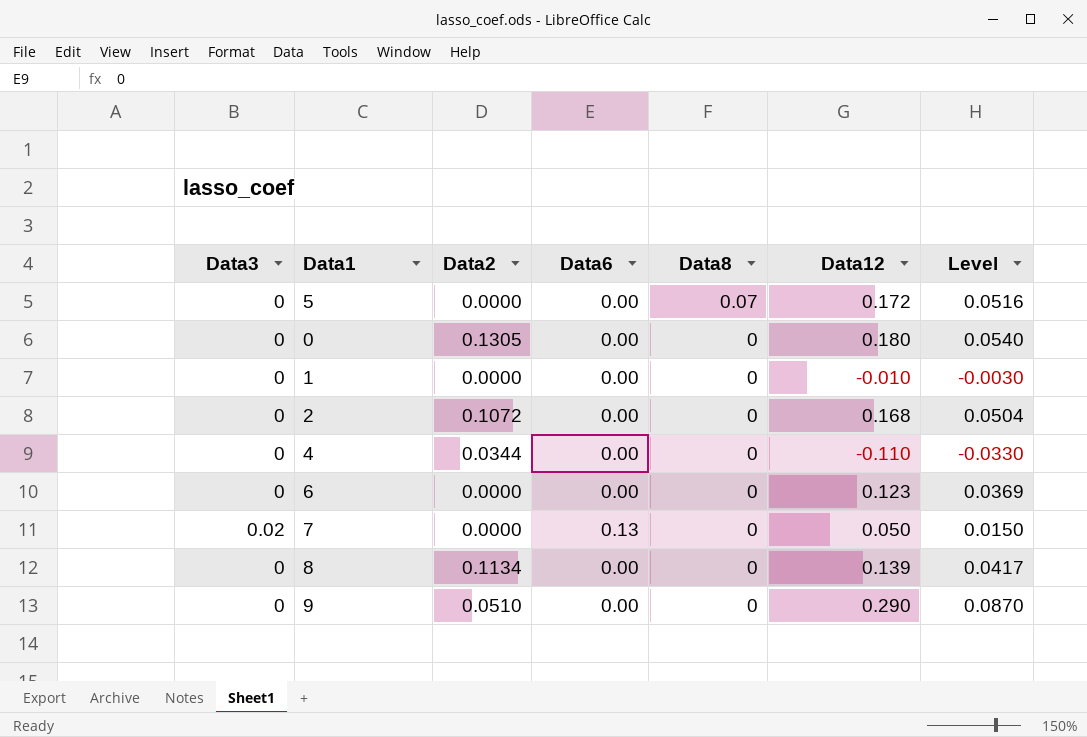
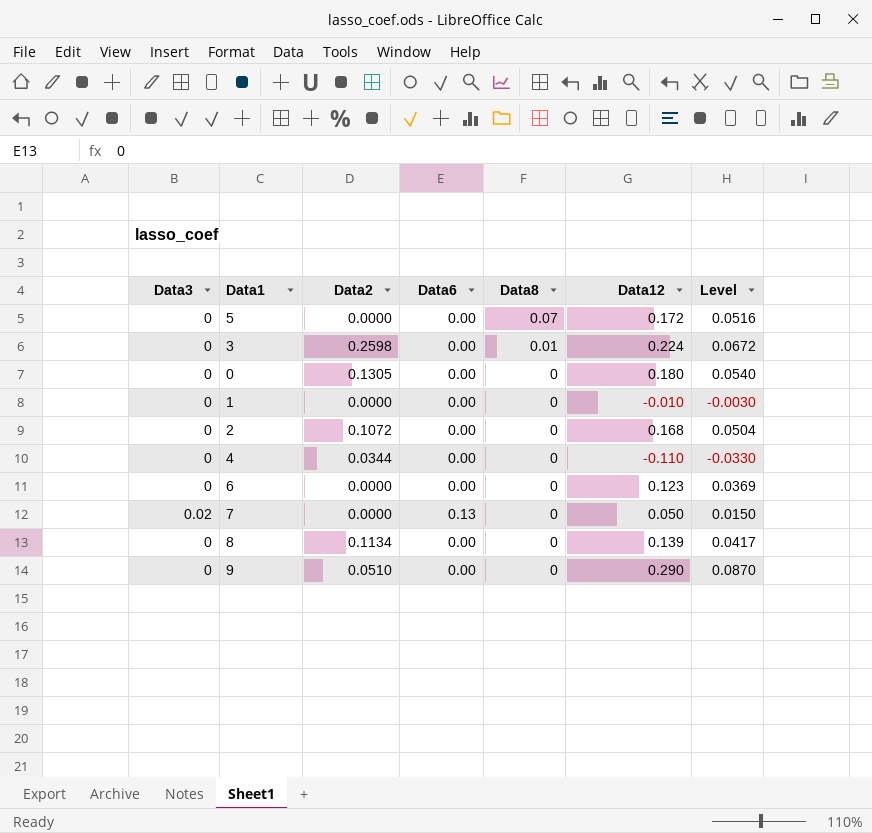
row 3: none -> 0 | 0.2598 | 0.00 | 0.01 | 0.224 | 0.0672

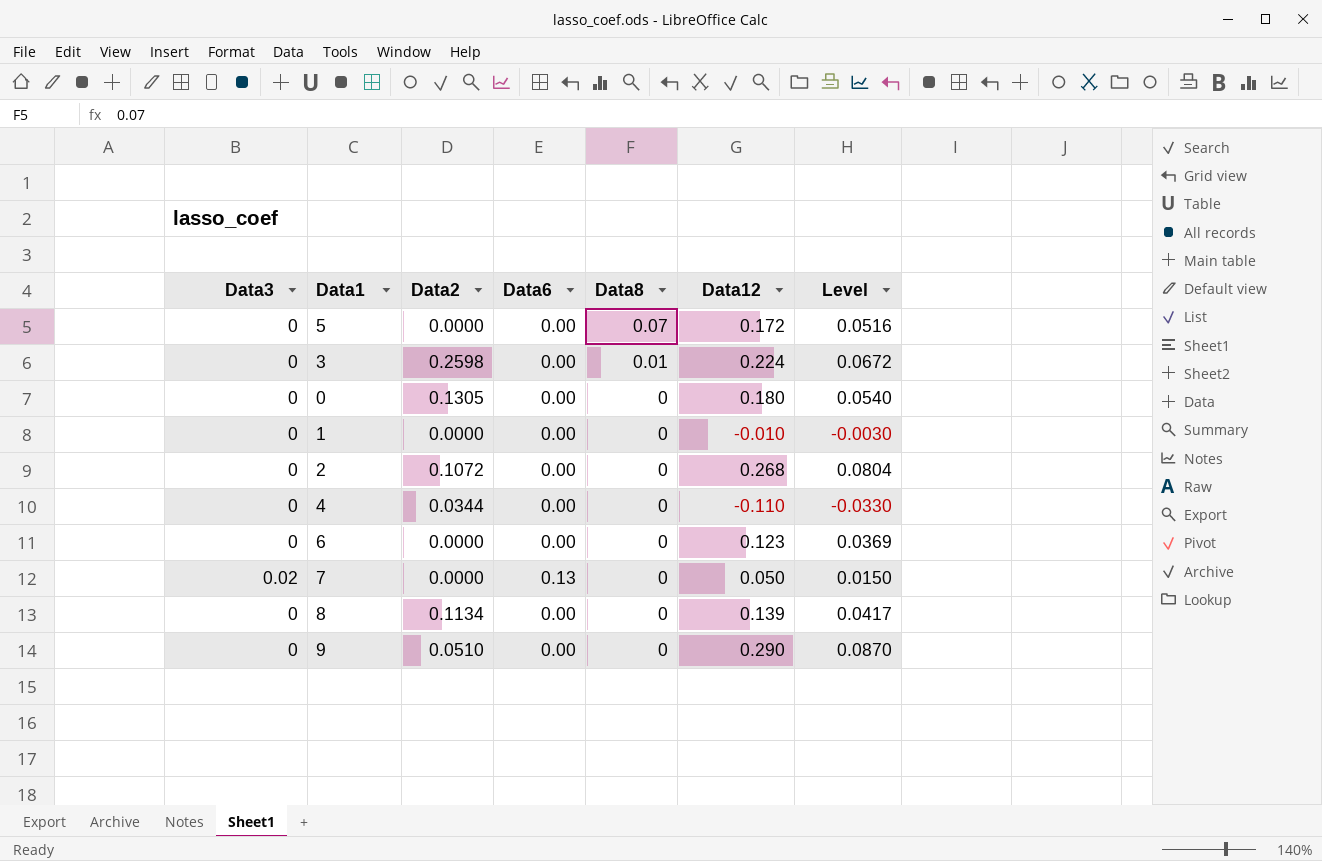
2 | Data12: 0.168 -> 0.268
2 | Level: 0.0504 -> 0.0804

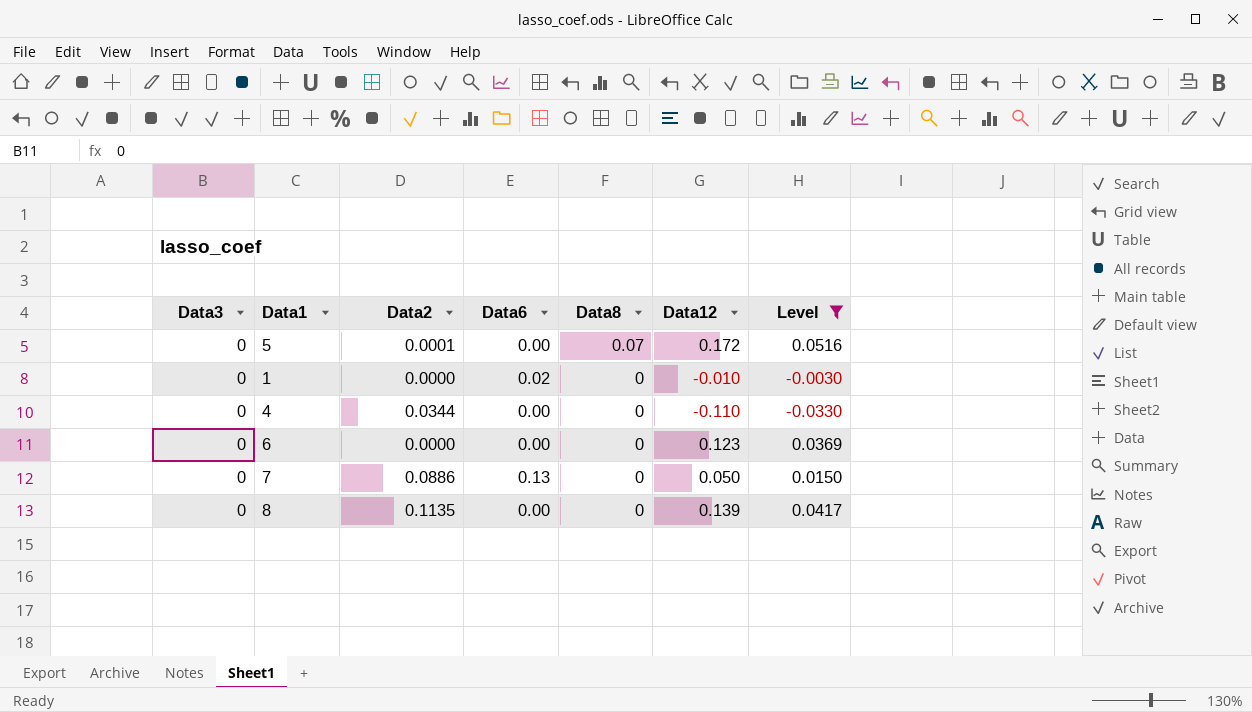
filter: none -> Level <= 0.0516
5 | Data2: 0.0000 -> 0.0001
1 | Data6: 0.00 -> 0.02
7 | Data3: 0.02 -> 0
7 | Data2: 0.0000 -> 0.0886
8 | Data2: 0.1134 -> 0.1135

